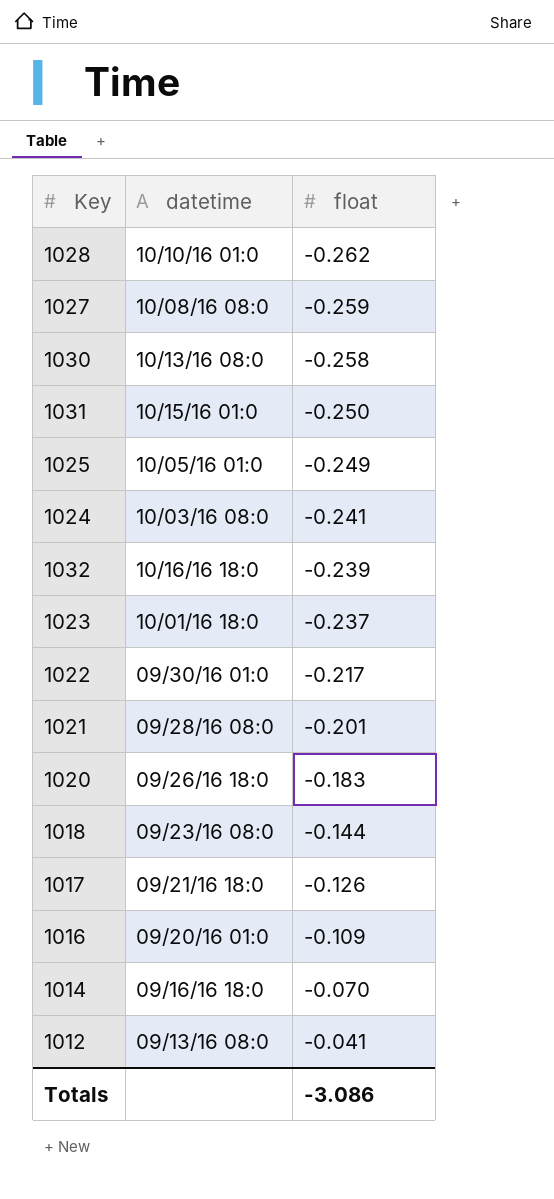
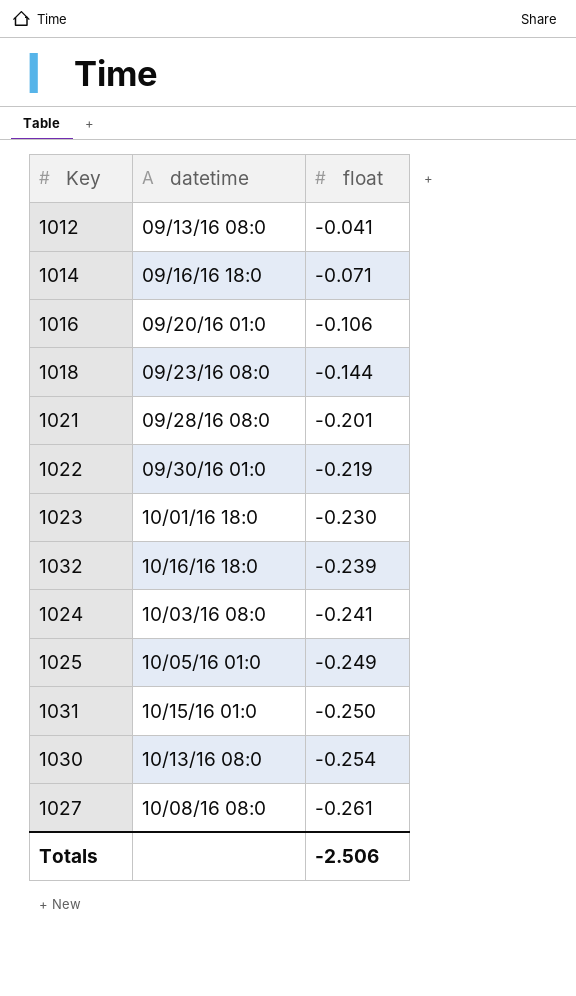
row order: float ascending -> float descending
row 1028: 10/10/16 01:0 | -0.262 -> none
row 1020: 09/26/16 18:0 | -0.183 -> none
row 1017: 09/21/16 18:0 | -0.126 -> none
1014 | float: -0.070 -> -0.071
1016 | float: -0.109 -> -0.106
1022 | float: -0.217 -> -0.219
1023 | float: -0.237 -> -0.230
1030 | float: -0.258 -> -0.254
1027 | float: -0.259 -> -0.261
Totals | float: -3.086 -> -2.506

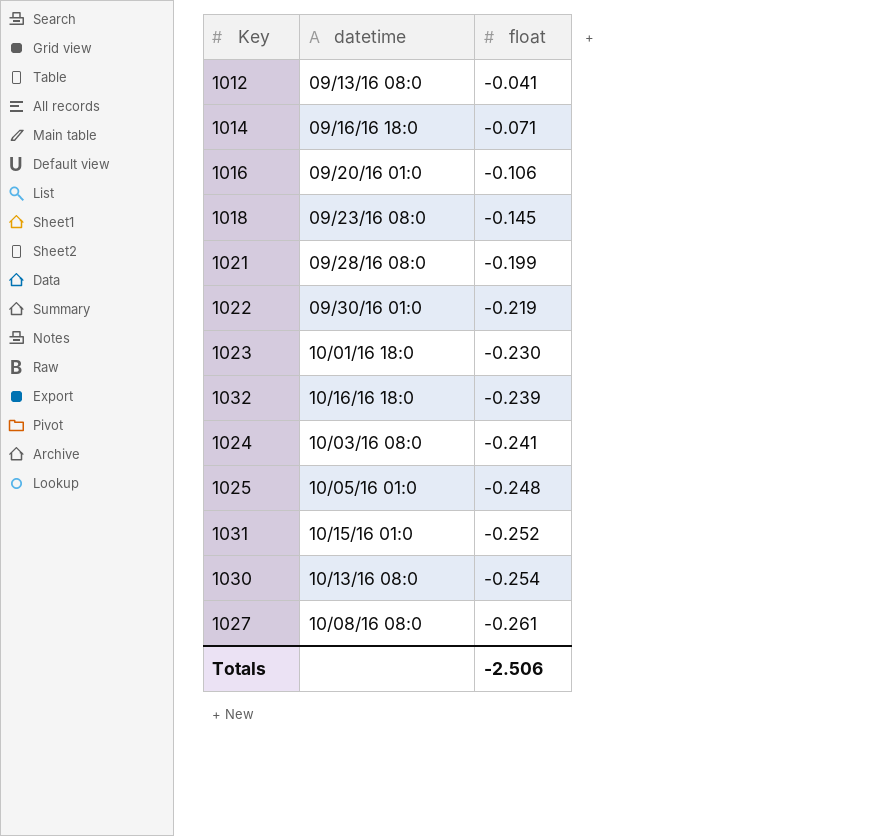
1018 | float: -0.144 -> -0.145
1021 | float: -0.201 -> -0.199
1025 | float: -0.249 -> -0.248
1031 | float: -0.250 -> -0.252

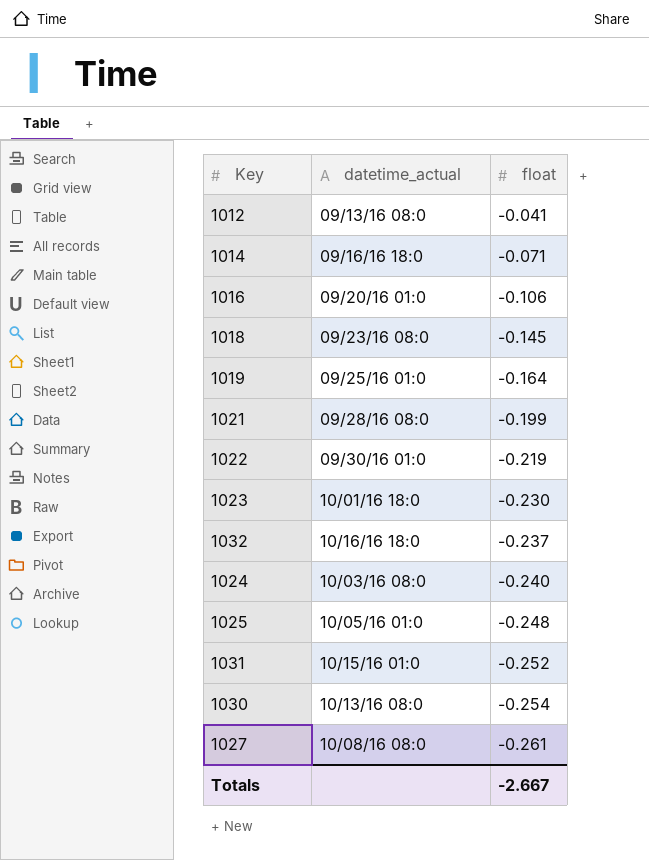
column name: datetime -> datetime_actual
row 1019: none -> 09/25/16 01:0 | -0.164
1032 | float: -0.239 -> -0.237
1024 | float: -0.241 -> -0.240
Totals | float: -2.506 -> -2.667

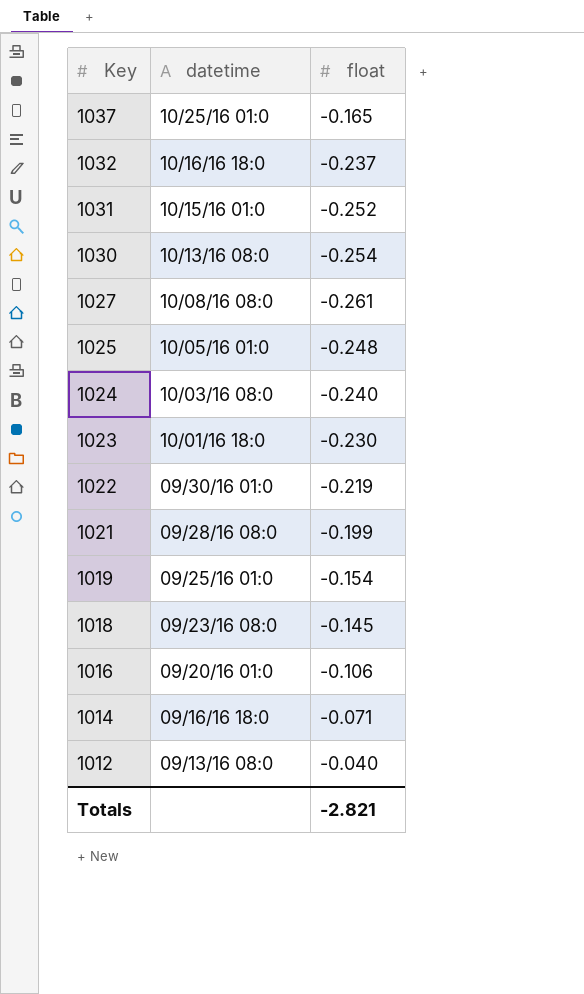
row order: float descending -> Key descending
column name: datetime_actual -> datetime
row 1037: none -> 10/25/16 01:0 | -0.165
1019 | float: -0.164 -> -0.154
1012 | float: -0.041 -> -0.040
Totals | float: -2.667 -> -2.821

